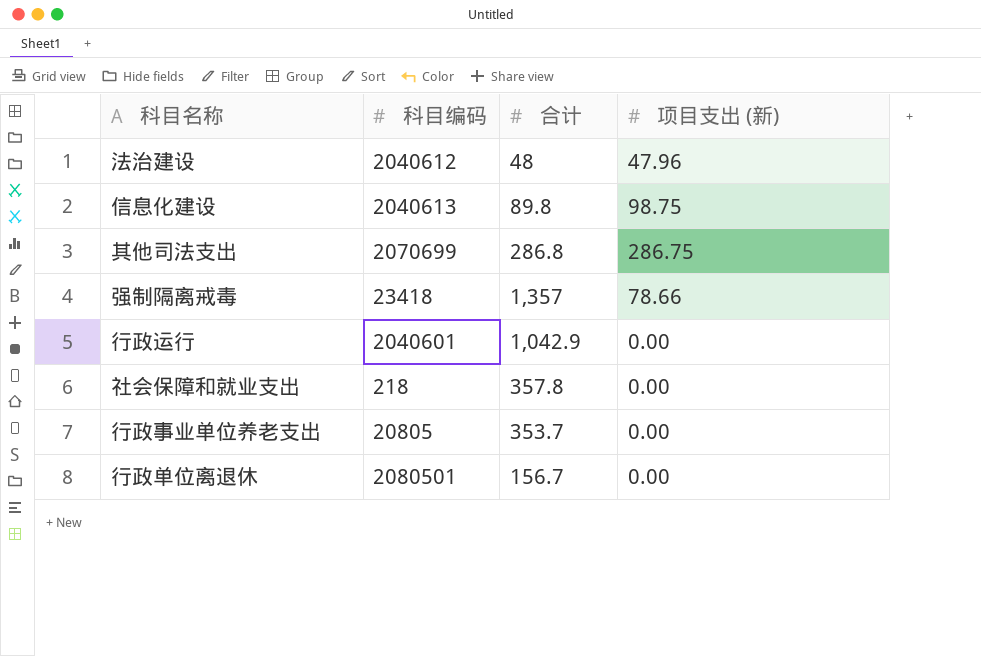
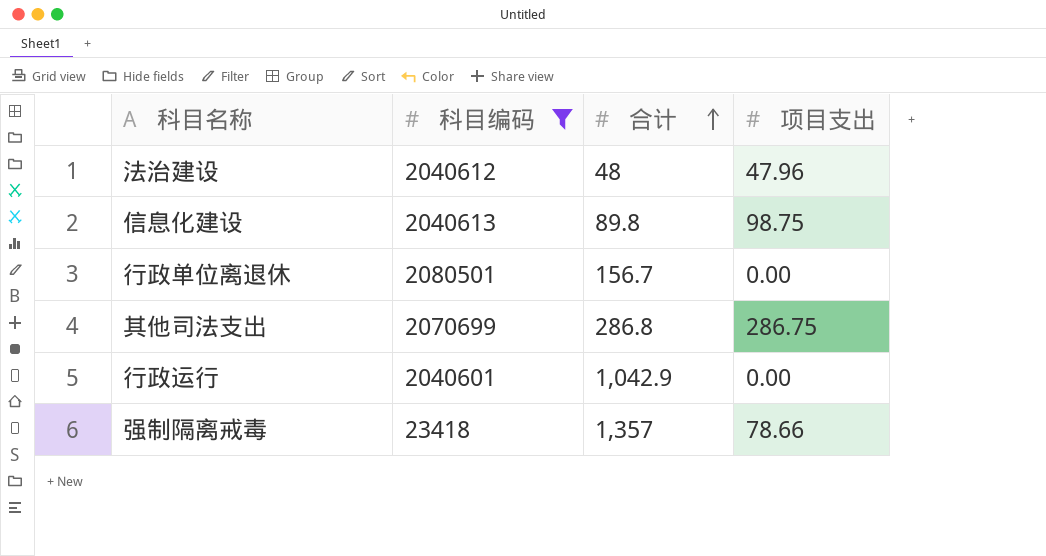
filter: none -> 科目编码 >= 23418
row order: none -> 合计 ascending
column name: 项目支出 (新) -> 项目支出

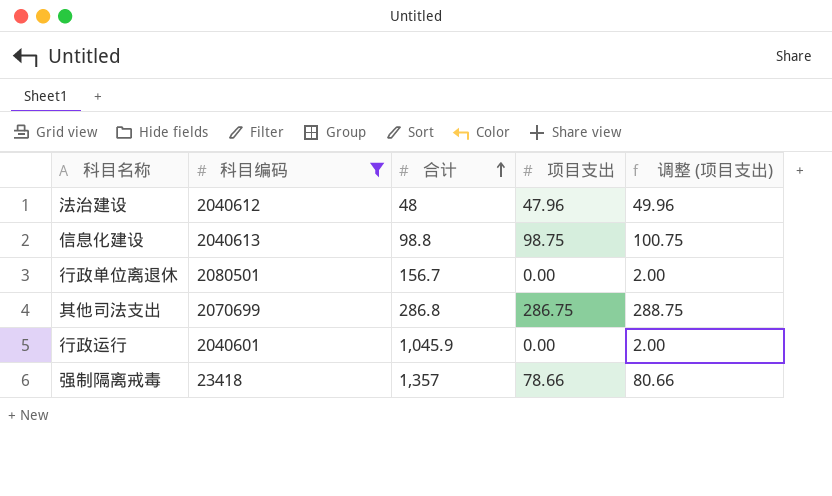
column 调整 (项目支出) | formula: none -> [项目支出] + 2
信息化建设 | 合计: 89.8 -> 98.8
行政运行 | 合计: 1,042.9 -> 1,045.9

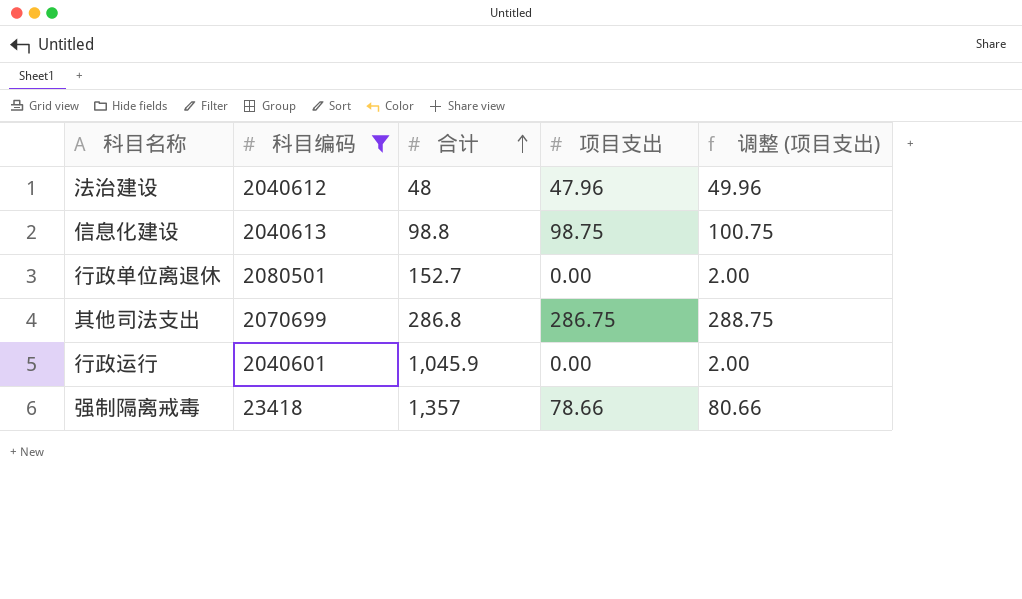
行政单位离退休 | 合计: 156.7 -> 152.7

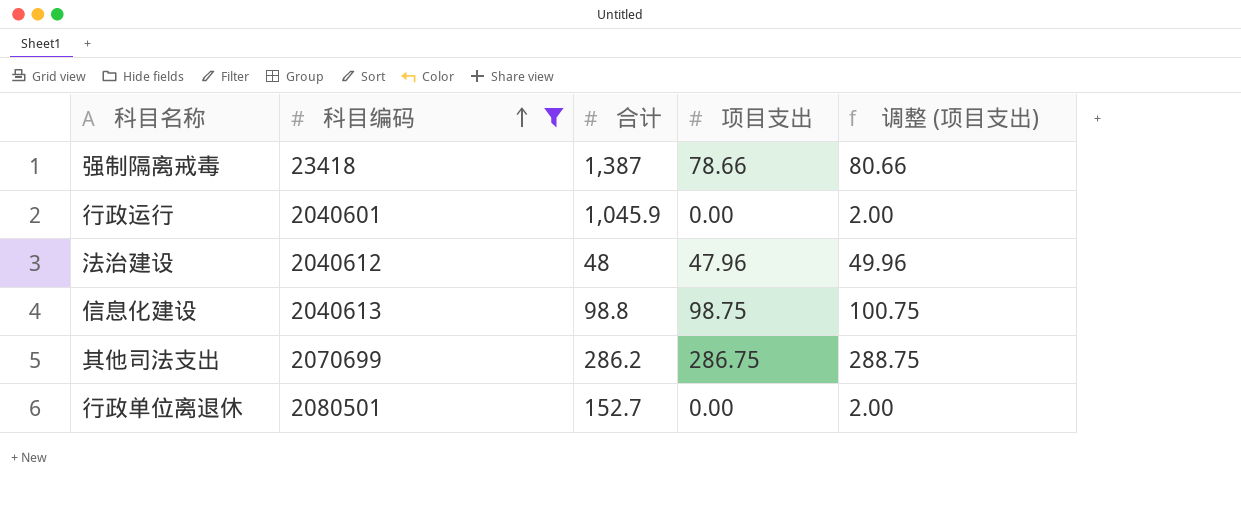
row order: 合计 ascending -> 科目编码 ascending
强制隔离戒毒 | 合计: 1,357 -> 1,387
其他司法支出 | 合计: 286.8 -> 286.2

